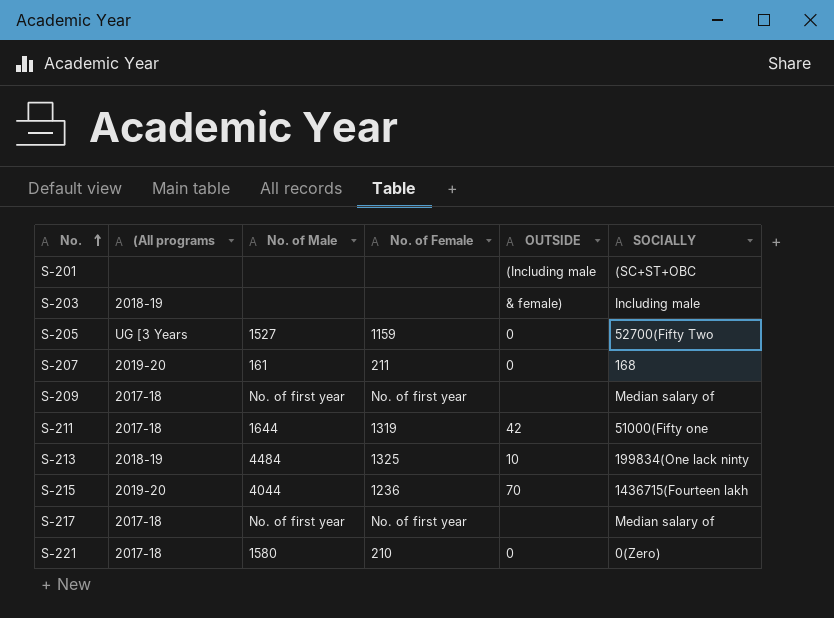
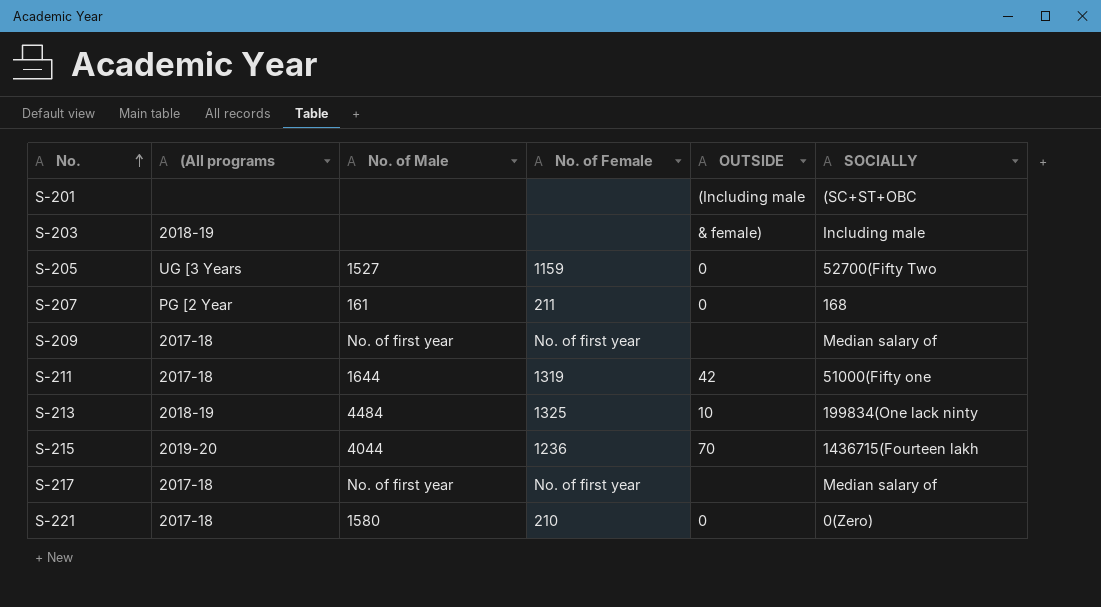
S-207 | (All programs: 2019-20 -> PG [2 Year

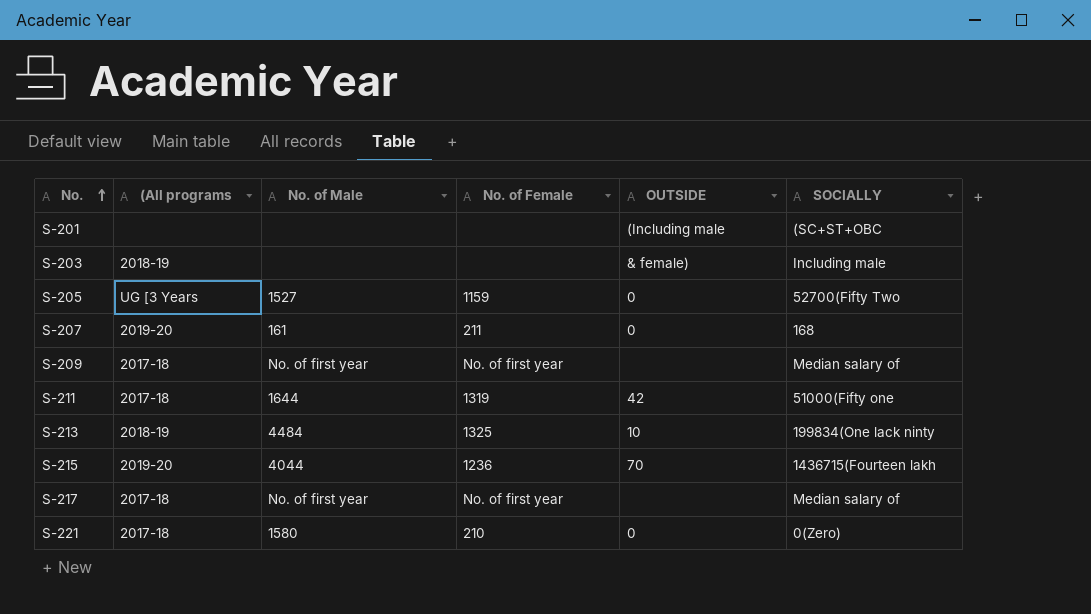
S-207 | (All programs: PG [2 Year -> 2019-20

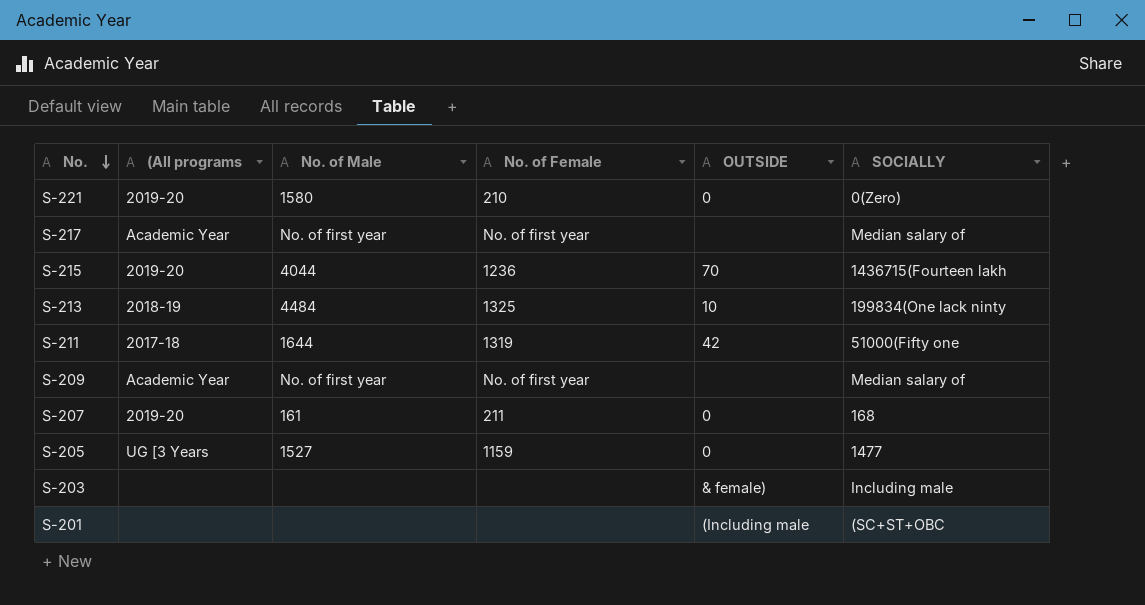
row order: No. ascending -> No. descending
S-221 | (All programs: 2017-18 -> 2019-20
S-217 | (All programs: 2017-18 -> Academic Year
S-209 | (All programs: 2017-18 -> Academic Year
S-205 | SOCIALLY: 52700(Fifty Two -> 1477
S-203 | (All programs: 2018-19 -> none

